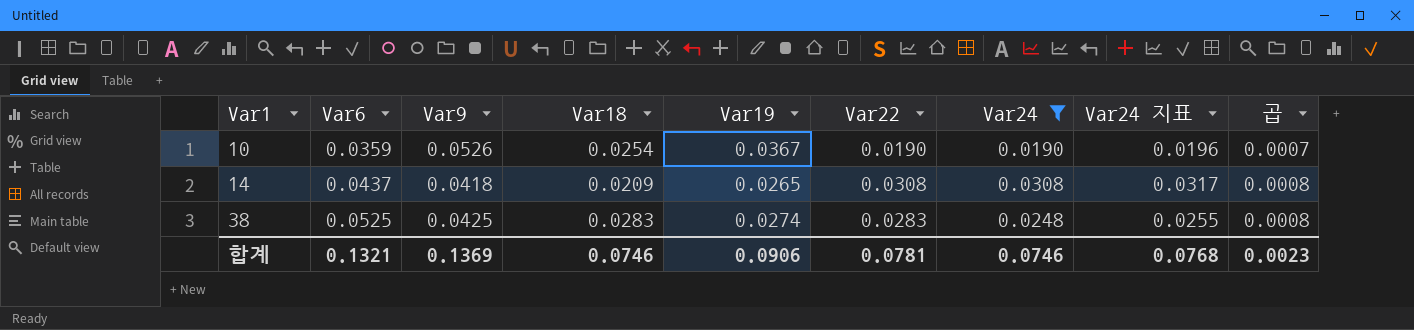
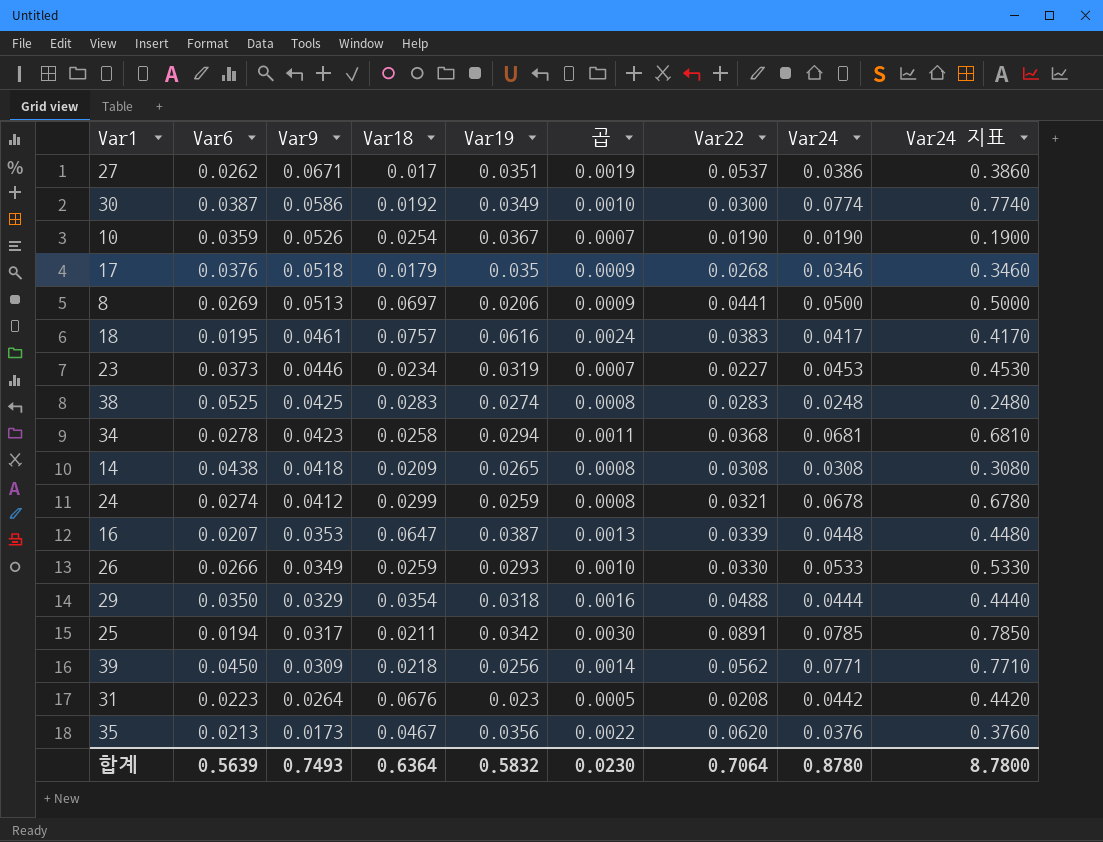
filter: Var24 <= 0.0308 -> none
row order: Var1 ascending -> Var9 descending
column 곱 | position: 9 -> 6
column Var24 지표 | formula: [Var24] * 1.03 -> [Var24] * 10
14 | Var6: 0.0437 -> 0.0438
합계 | Var6: 0.1321 -> 0.5639
합계 | Var9: 0.1369 -> 0.7493
합계 | Var18: 0.0746 -> 0.6364
합계 | Var19: 0.0906 -> 0.5832
합계 | 곱: 0.0023 -> 0.0230
합계 | Var22: 0.0781 -> 0.7064
합계 | Var24: 0.0746 -> 0.8780
합계 | Var24 지표: 0.0768 -> 8.7800

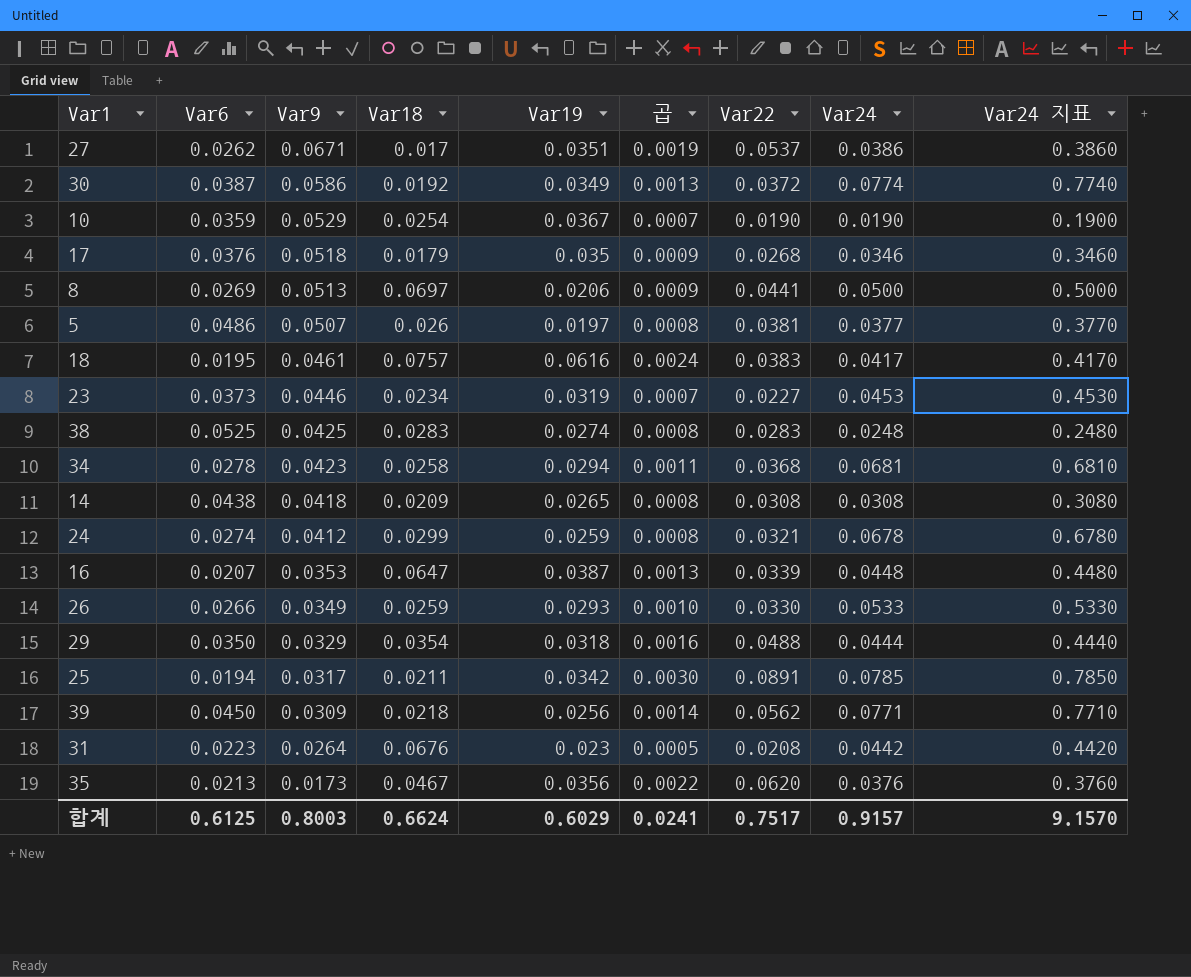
30 | 곱: 0.0010 -> 0.0013
30 | Var22: 0.0300 -> 0.0372
10 | Var9: 0.0526 -> 0.0529
row 5: none -> 0.0486 | 0.0507 | 0.026 | 0.0197 | 0.0008 | 0.0381 | 0.0377 | 0.3770
합계 | Var6: 0.5639 -> 0.6125
합계 | Var9: 0.7493 -> 0.8003
합계 | Var18: 0.6364 -> 0.6624
합계 | Var19: 0.5832 -> 0.6029
합계 | 곱: 0.0230 -> 0.0241
합계 | Var22: 0.7064 -> 0.7517
합계 | Var24: 0.8780 -> 0.9157
합계 | Var24 지표: 8.7800 -> 9.1570

